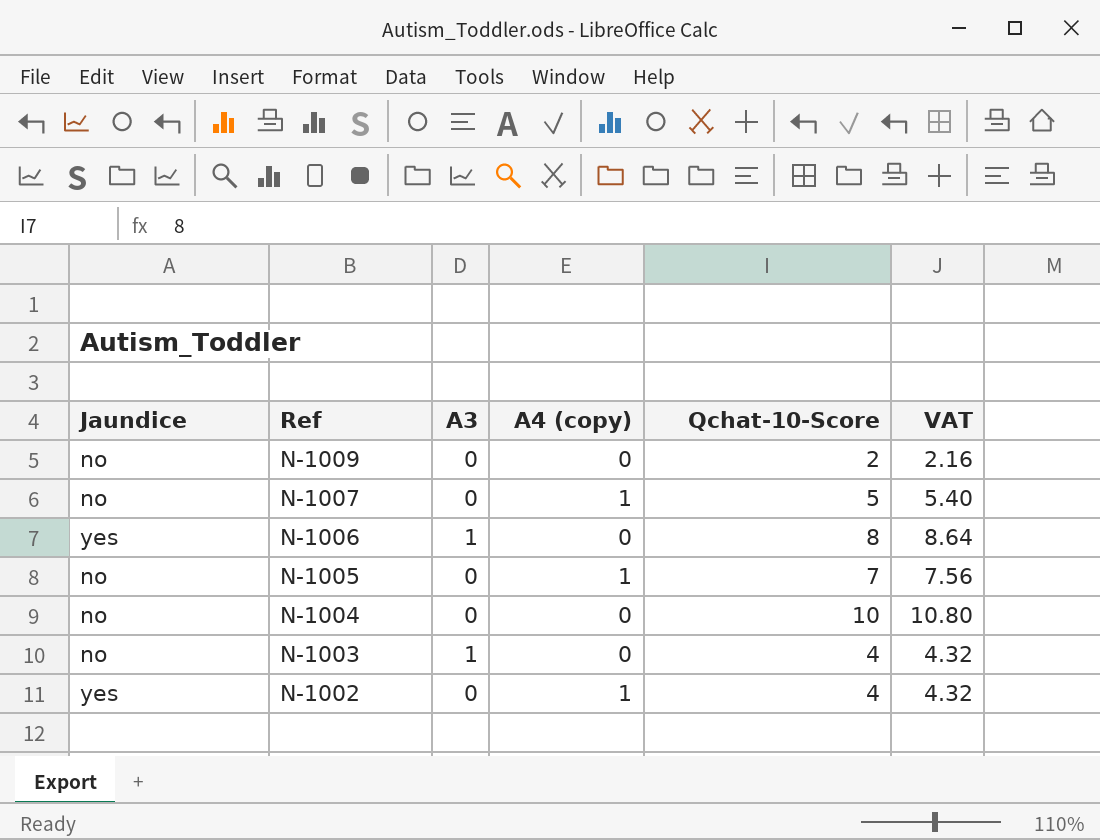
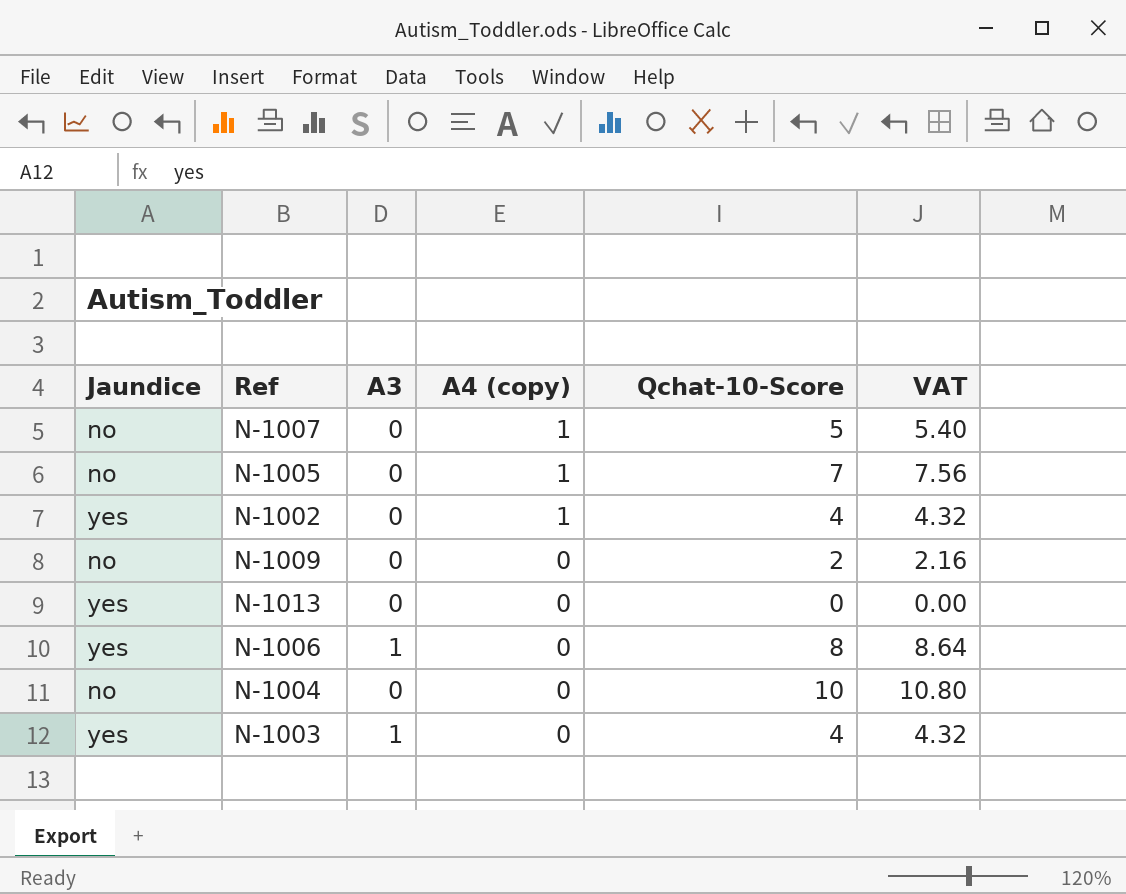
row order: Ref descending -> A4 (copy) descending
row N-1013: none -> yes | 0 | 0 | 0 | 0.00
N-1003 | Jaundice: no -> yes

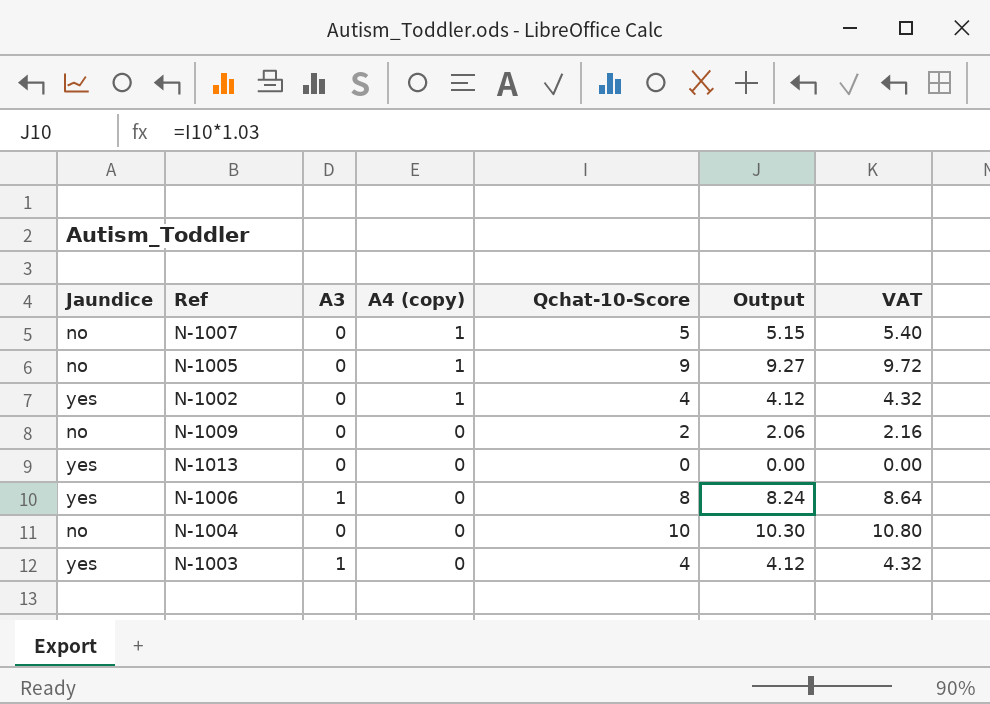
column Output | formula: none -> [Qchat-10-Score] * 1.03
N-1005 | Qchat-10-Score: 7 -> 9
N-1005 | VAT: 7.56 -> 9.72

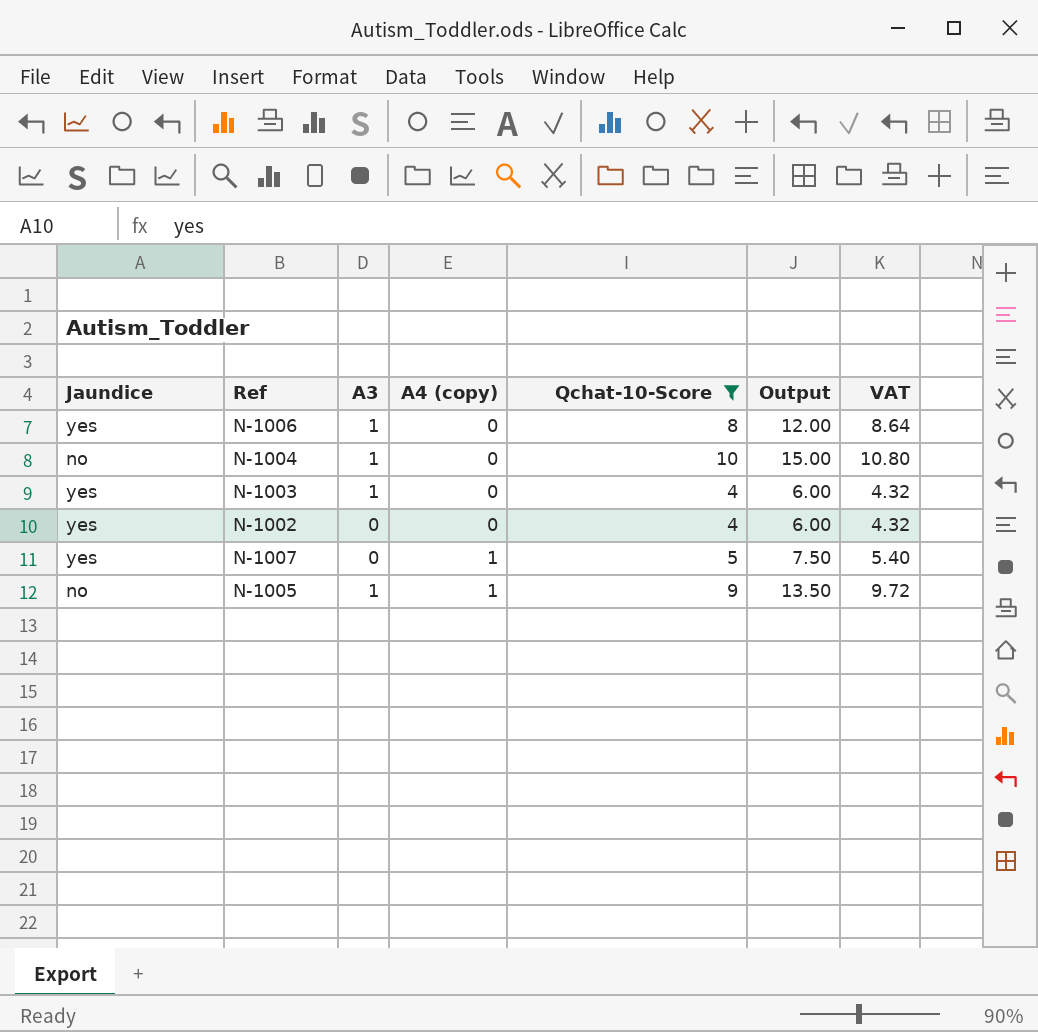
filter: none -> Qchat-10-Score >= 4
row order: A4 (copy) descending -> A4 (copy) ascending
column Output | formula: [Qchat-10-Score] * 1.03 -> [Qchat-10-Score] * 1.5
N-1004 | A3: 0 -> 1
N-1002 | A4 (copy): 1 -> 0
N-1007 | Jaundice: no -> yes
N-1005 | A3: 0 -> 1

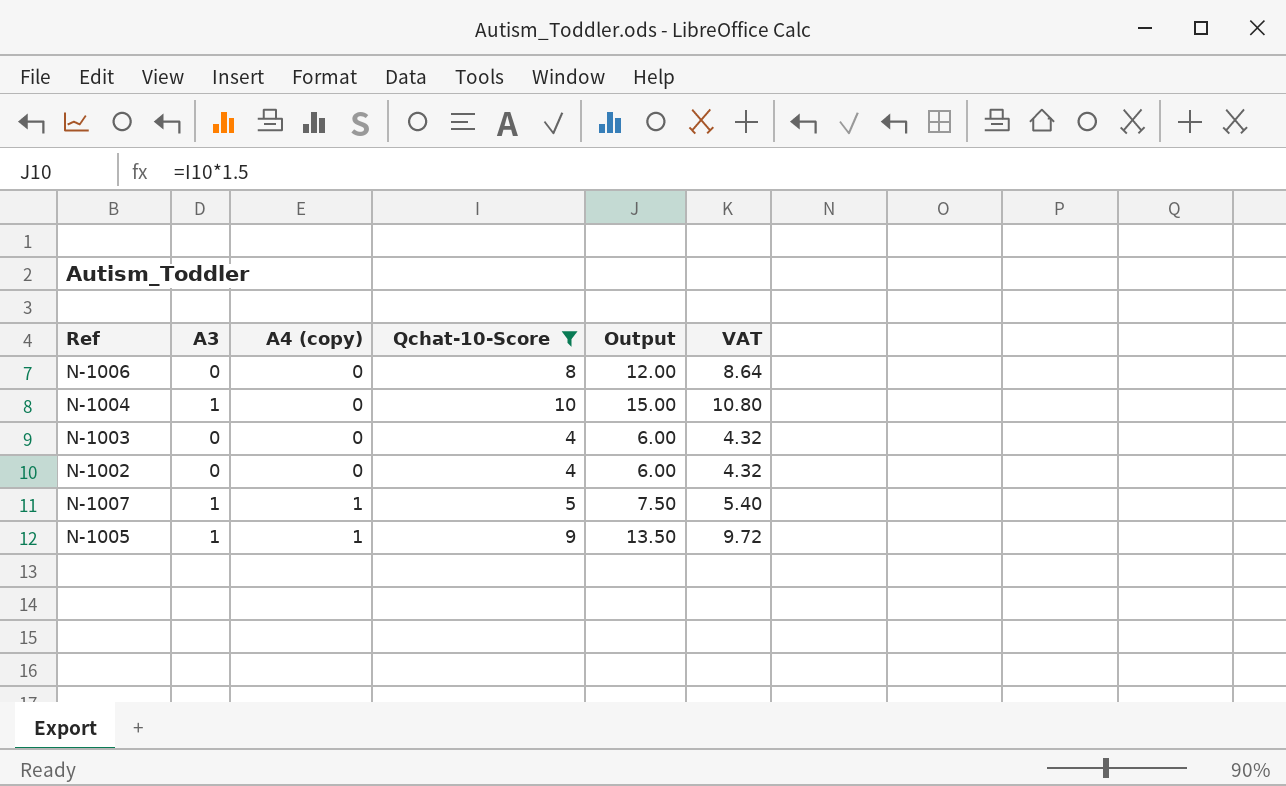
column Jaundice | position: 1 -> none
N-1006 | A3: 1 -> 0
N-1003 | A3: 1 -> 0
N-1007 | A3: 0 -> 1

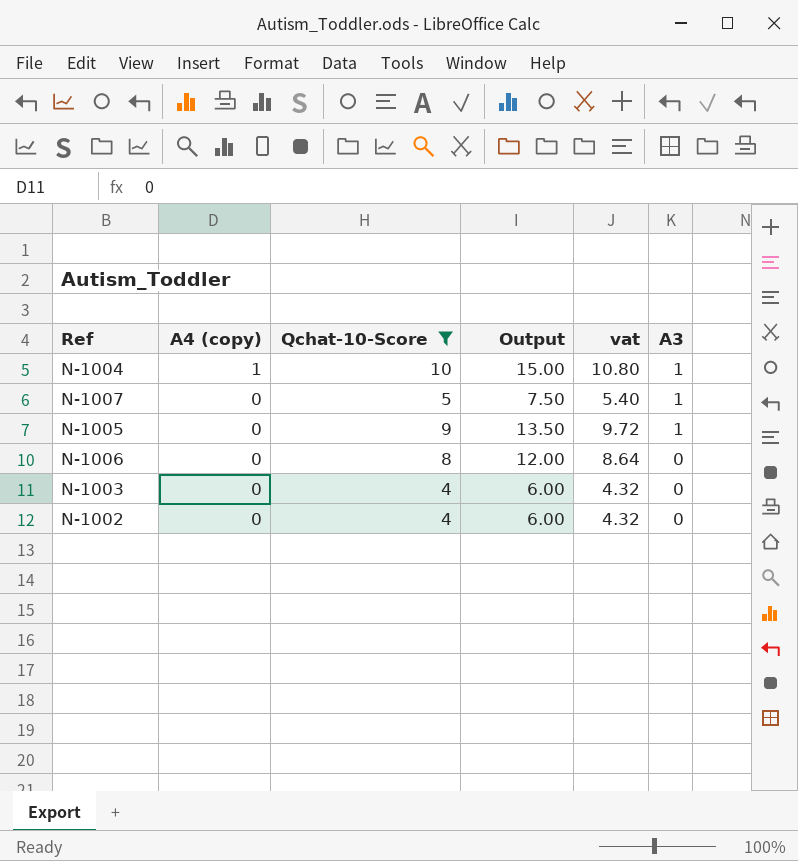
row order: A4 (copy) ascending -> A4 (copy) descending
column name: VAT -> vat
column A3 | position: 2 -> 6
N-1004 | A4 (copy): 0 -> 1
N-1007 | A4 (copy): 1 -> 0
N-1005 | A4 (copy): 1 -> 0

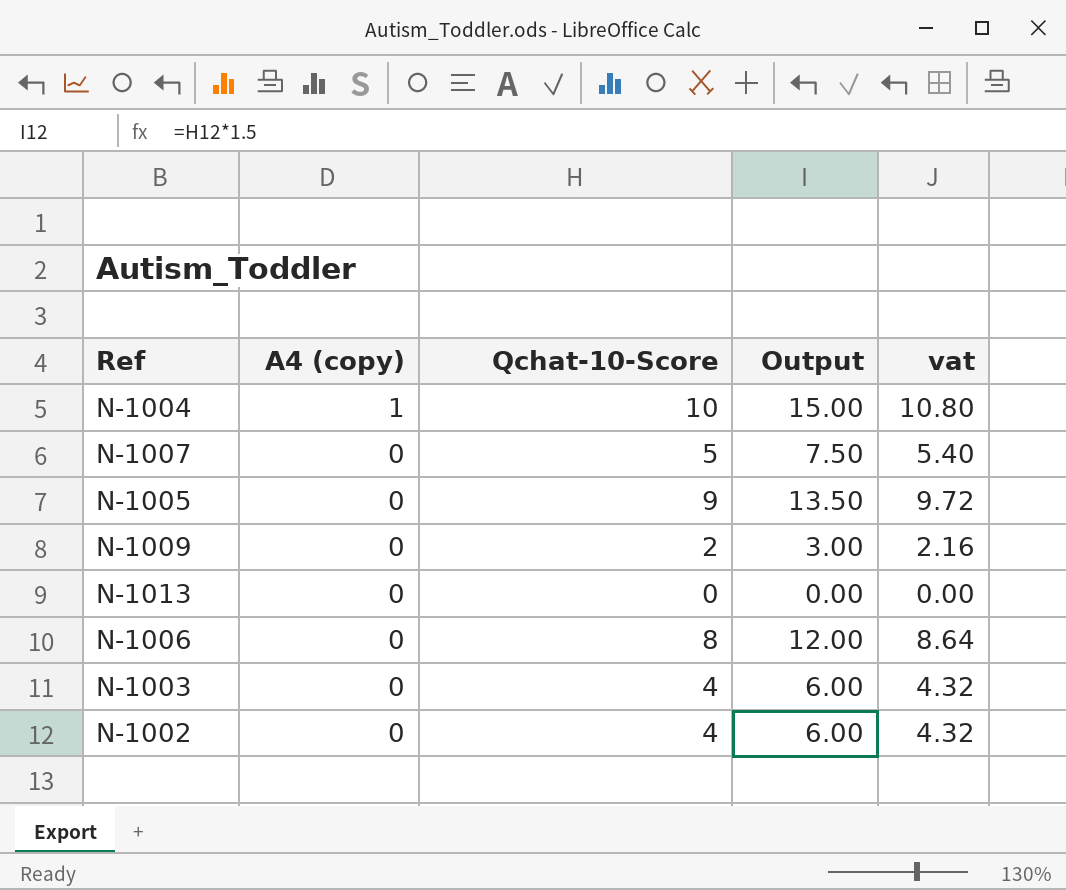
filter: Qchat-10-Score >= 4 -> none
column A3 | position: 6 -> none

